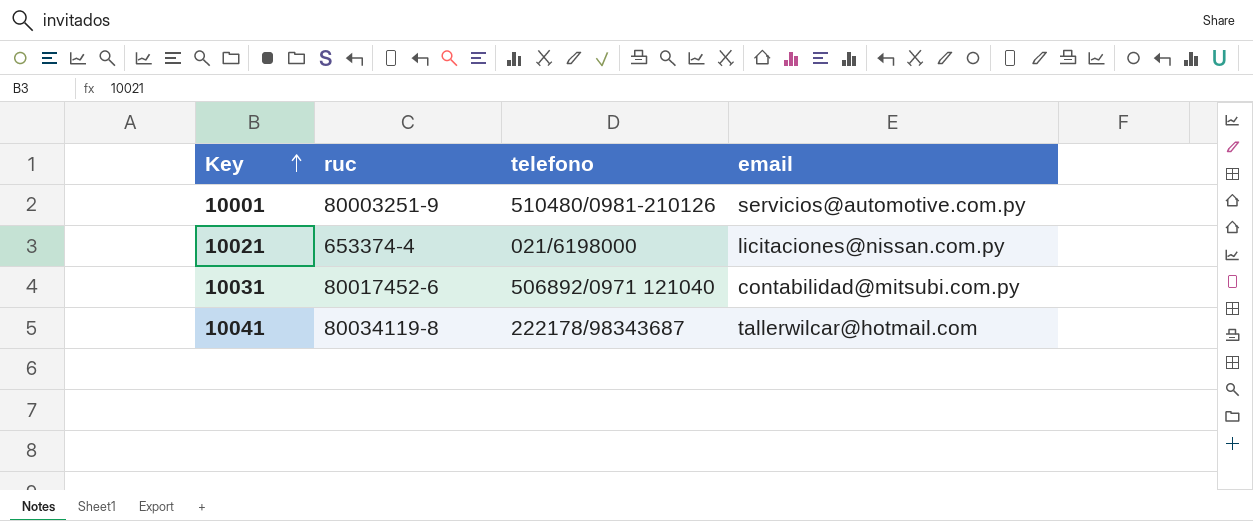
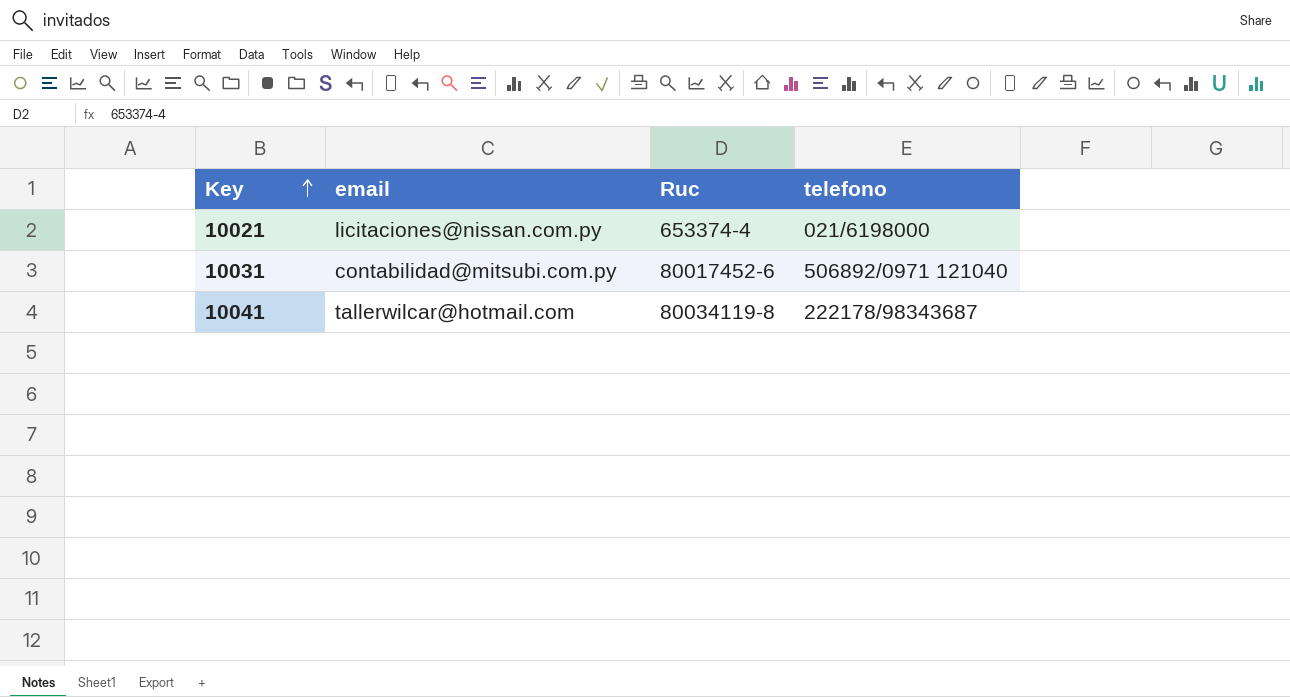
column email | position: 4 -> 2
column name: ruc -> Ruc
row 10001: 80003251-9 | 510480/0981-210126 | servicios@automotive.com.py -> none

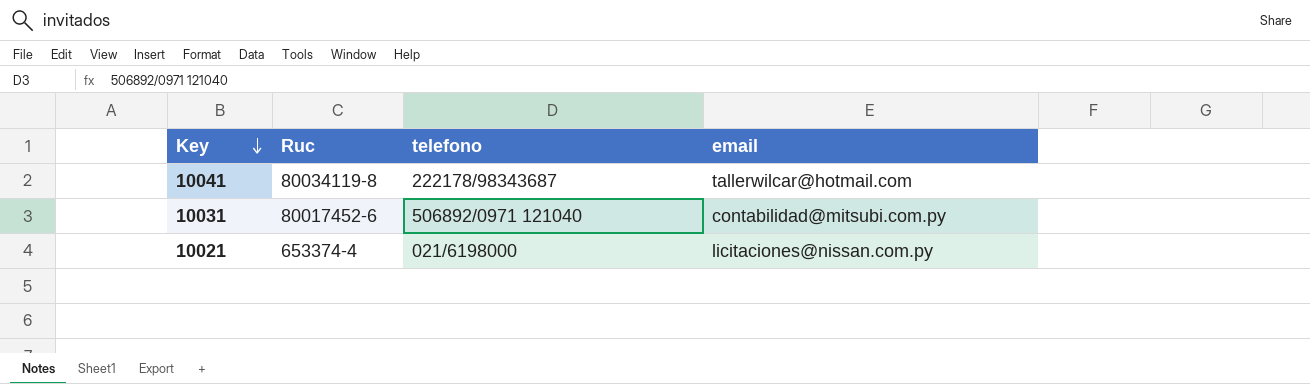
row order: Key ascending -> Key descending
column email | position: 2 -> 4

